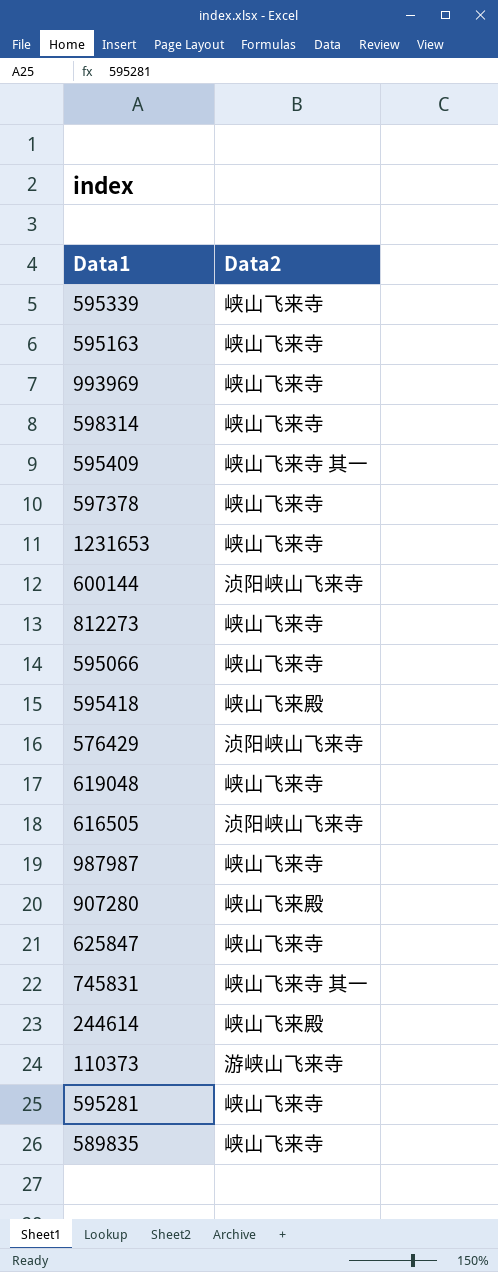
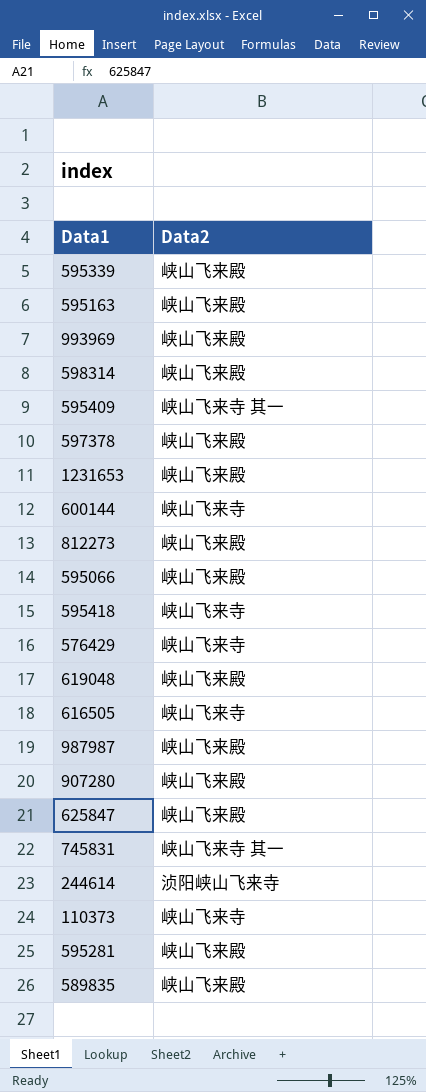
595339 | Data2: 峡山飞来寺 -> 峡山飞来殿
595163 | Data2: 峡山飞来寺 -> 峡山飞来殿
993969 | Data2: 峡山飞来寺 -> 峡山飞来殿
598314 | Data2: 峡山飞来寺 -> 峡山飞来殿
597378 | Data2: 峡山飞来寺 -> 峡山飞来殿
1231653 | Data2: 峡山飞来寺 -> 峡山飞来殿
600144 | Data2: 浈阳峡山飞来寺 -> 峡山飞来寺
812273 | Data2: 峡山飞来寺 -> 峡山飞来殿
595066 | Data2: 峡山飞来寺 -> 峡山飞来殿
595418 | Data2: 峡山飞来殿 -> 峡山飞来寺
576429 | Data2: 浈阳峡山飞来寺 -> 峡山飞来寺
619048 | Data2: 峡山飞来寺 -> 峡山飞来殿
616505 | Data2: 浈阳峡山飞来寺 -> 峡山飞来寺
987987 | Data2: 峡山飞来寺 -> 峡山飞来殿
625847 | Data2: 峡山飞来寺 -> 峡山飞来殿
244614 | Data2: 峡山飞来殿 -> 浈阳峡山飞来寺
110373 | Data2: 游峡山飞来寺 -> 峡山飞来寺
595281 | Data2: 峡山飞来寺 -> 峡山飞来殿
589835 | Data2: 峡山飞来寺 -> 峡山飞来殿

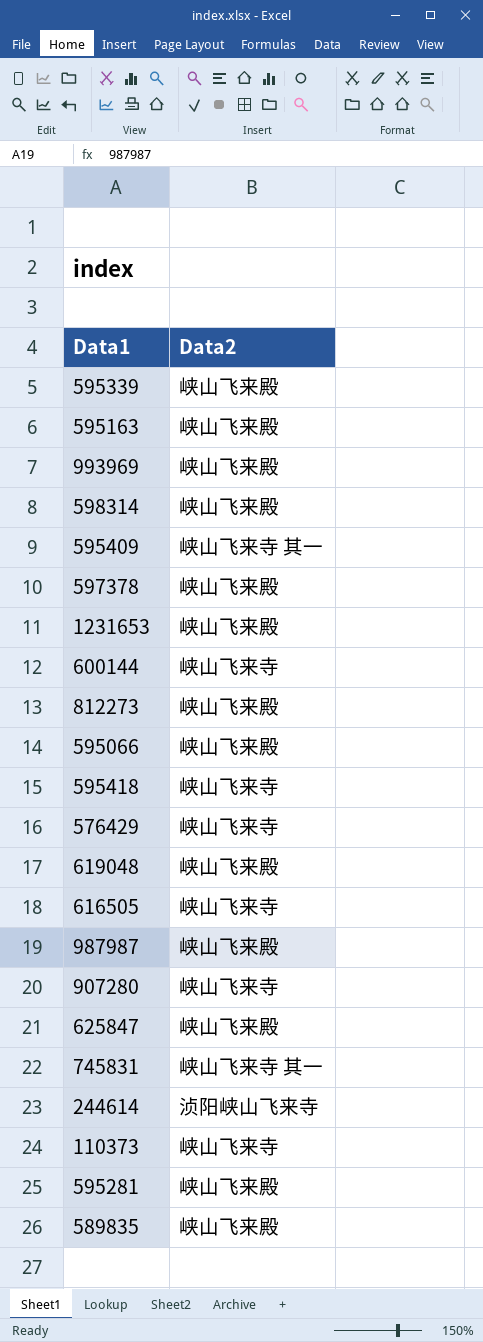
907280 | Data2: 峡山飞来殿 -> 峡山飞来寺

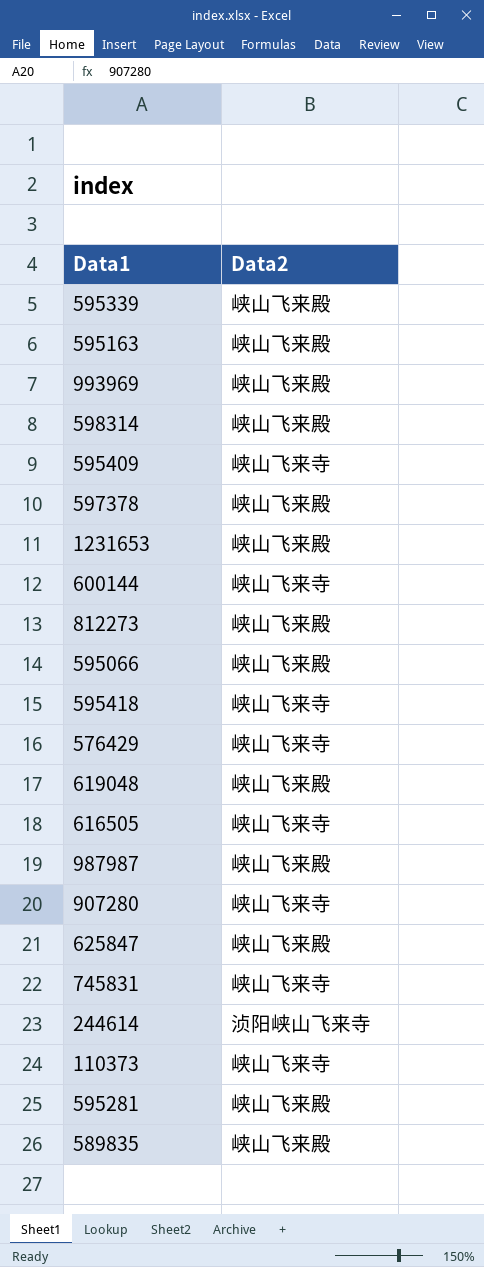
595409 | Data2: 峡山飞来寺 其一 -> 峡山飞来寺
745831 | Data2: 峡山飞来寺 其一 -> 峡山飞来寺

